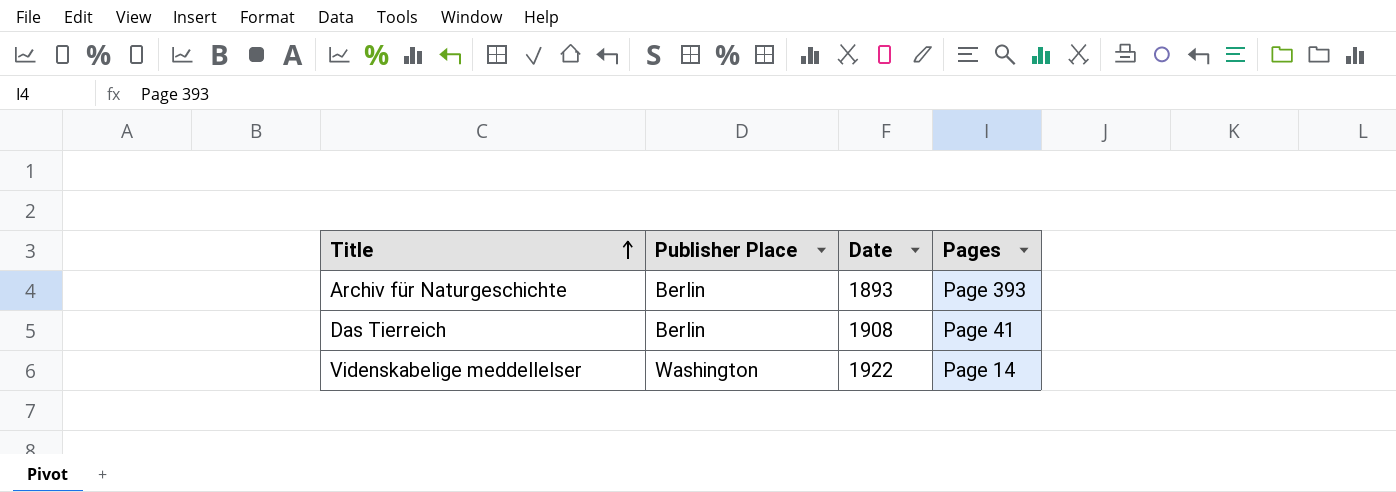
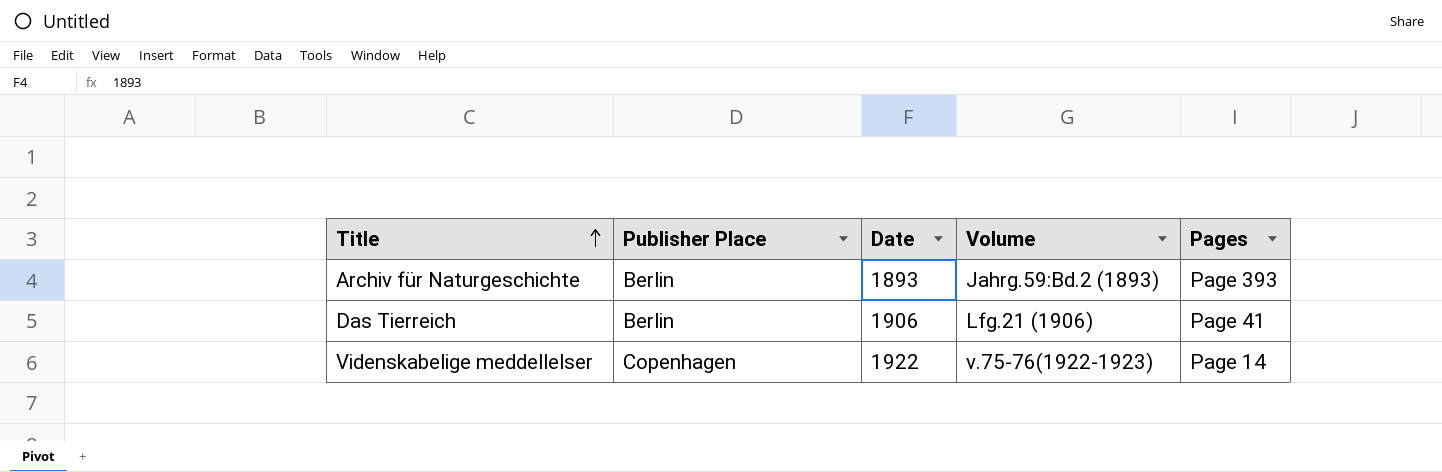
column Volume | position: none -> 4
Das Tierreich | Date: 1908 -> 1906
Videnskabelige meddellelser | Publisher Place: Washington -> Copenhagen

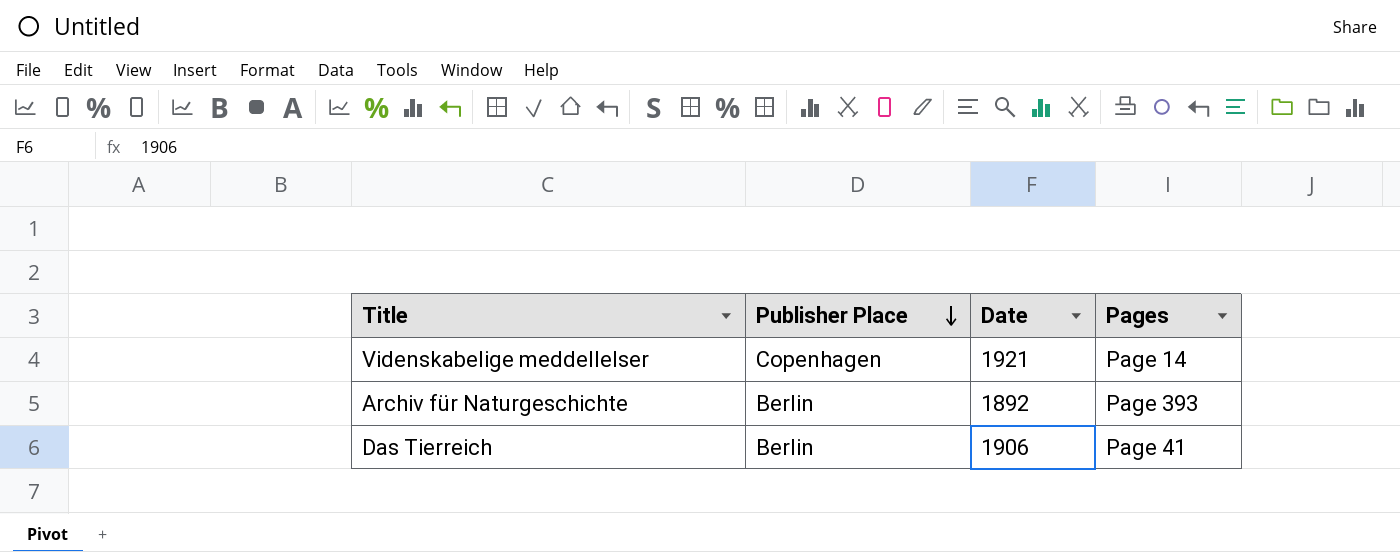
row order: Title ascending -> Publisher Place descending
column Volume | position: 4 -> none
Videnskabelige meddellelser | Date: 1922 -> 1921
Archiv für Naturgeschichte | Date: 1893 -> 1892

